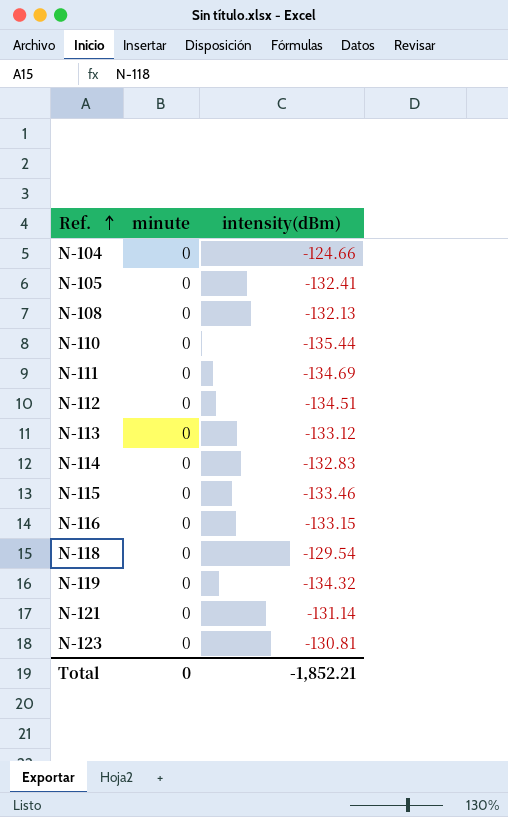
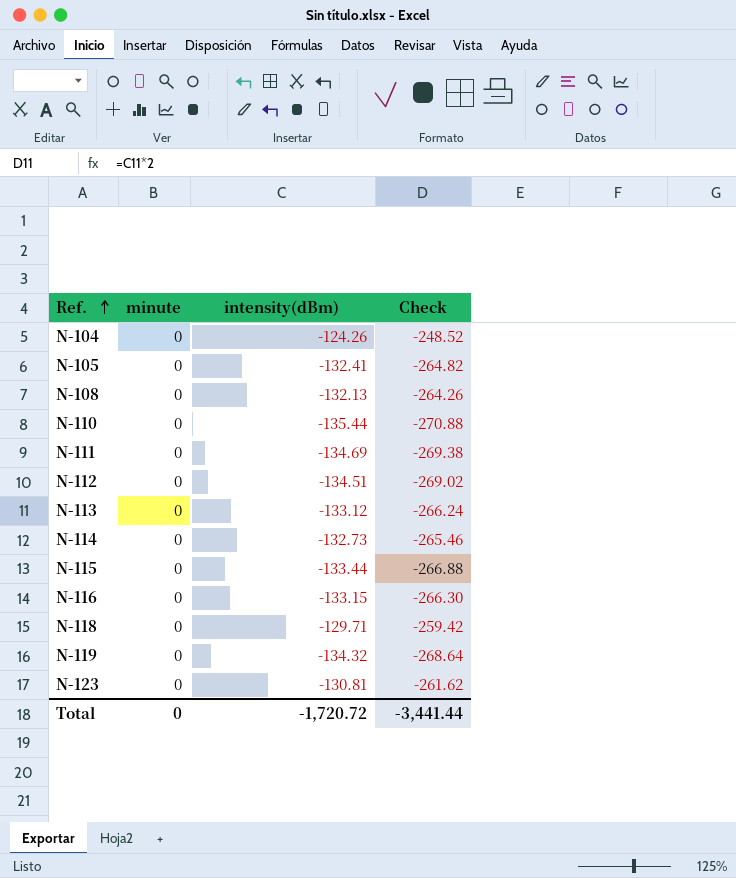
column Check | formula: none -> [intensity(dBm)] * 2
row N-121: 0 | -131.14 -> none
N-104 | intensity(dBm): -124.66 -> -124.26
N-114 | intensity(dBm): -132.83 -> -132.73
N-115 | intensity(dBm): -133.46 -> -133.44
N-118 | intensity(dBm): -129.54 -> -129.71
Total | intensity(dBm): -1,852.21 -> -1,720.72

